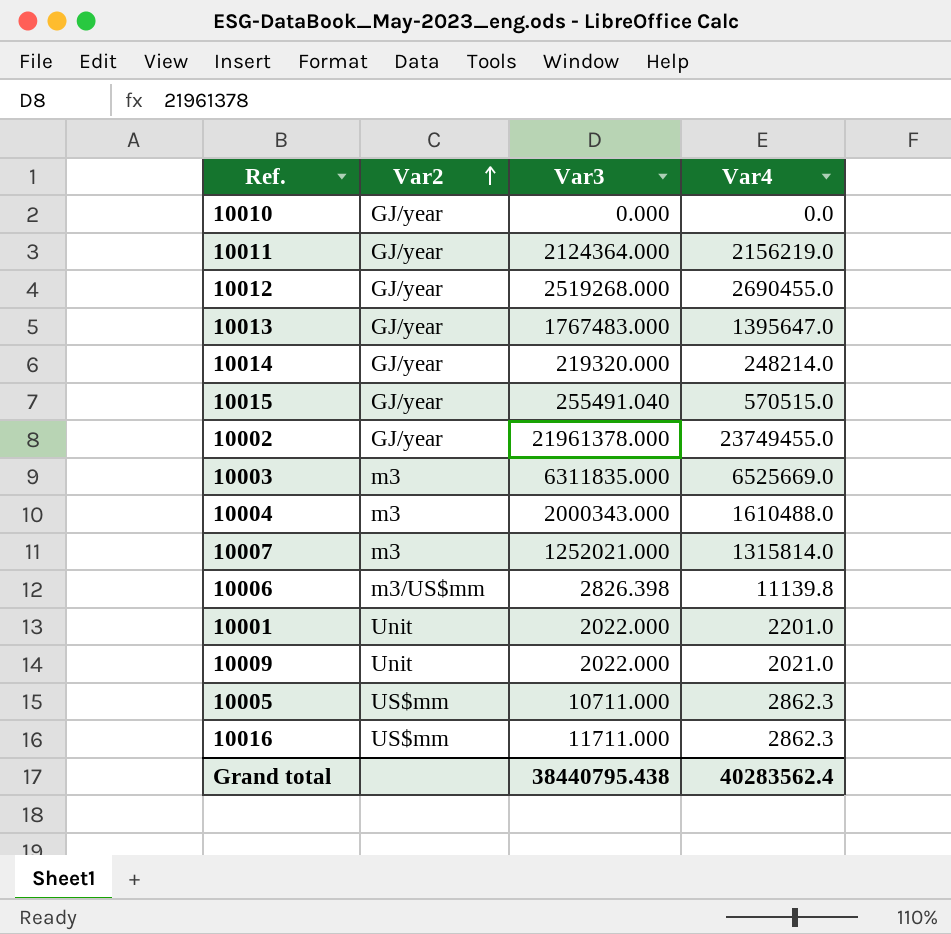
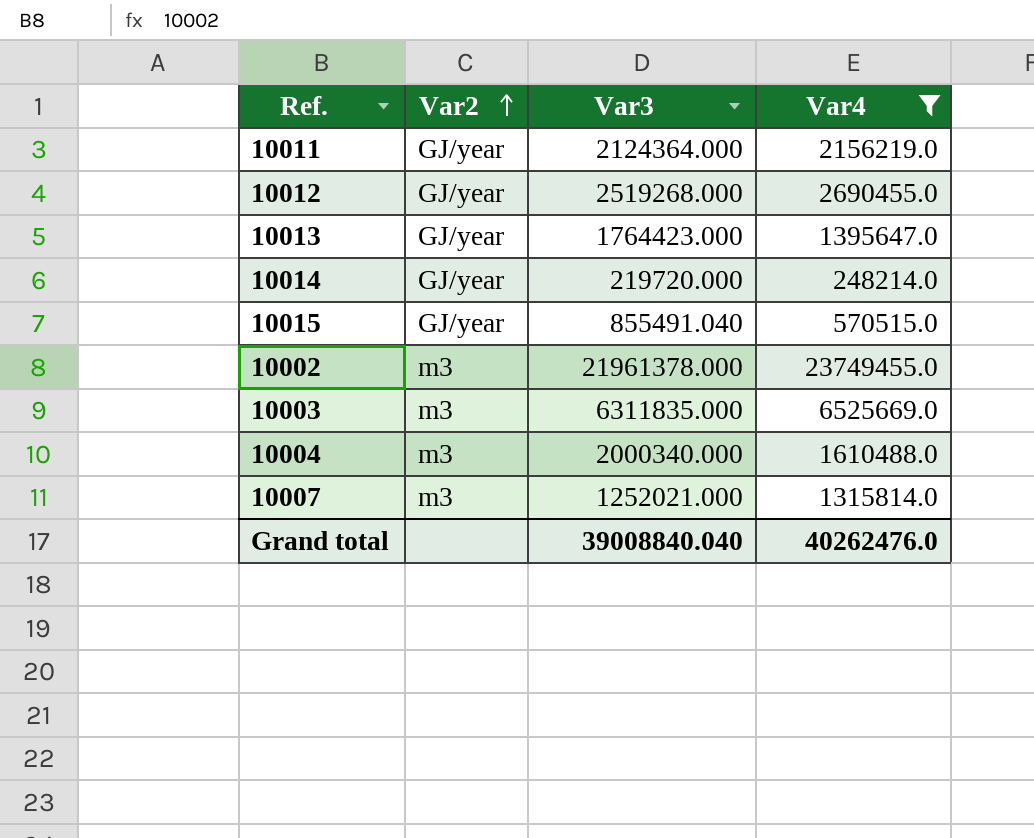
filter: none -> Var4 >= 248214.0
10013 | Var3: 1767483.000 -> 1764423.000
10014 | Var3: 219320.000 -> 219720.000
10015 | Var3: 255491.040 -> 855491.040
10002 | Var2: GJ/year -> m3
10004 | Var3: 2000343.000 -> 2000340.000
Grand total | Var3: 38440795.438 -> 39008840.040
Grand total | Var4: 40283562.4 -> 40262476.0

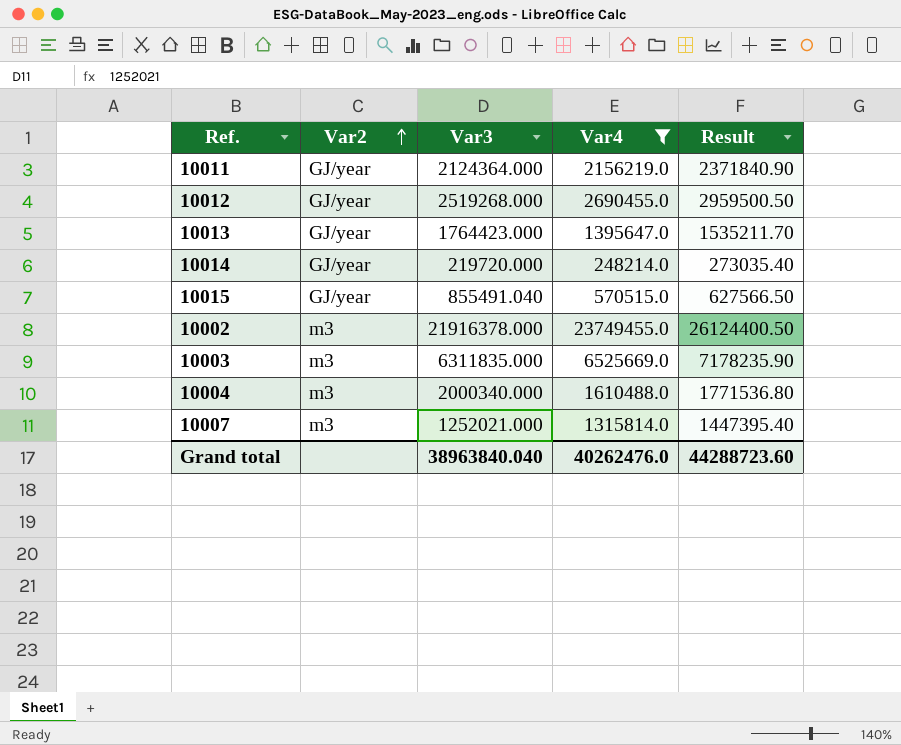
column Result | formula: none -> [Var4] * 1.1
10002 | Var3: 21961378.000 -> 21916378.000
Grand total | Var3: 39008840.040 -> 38963840.040

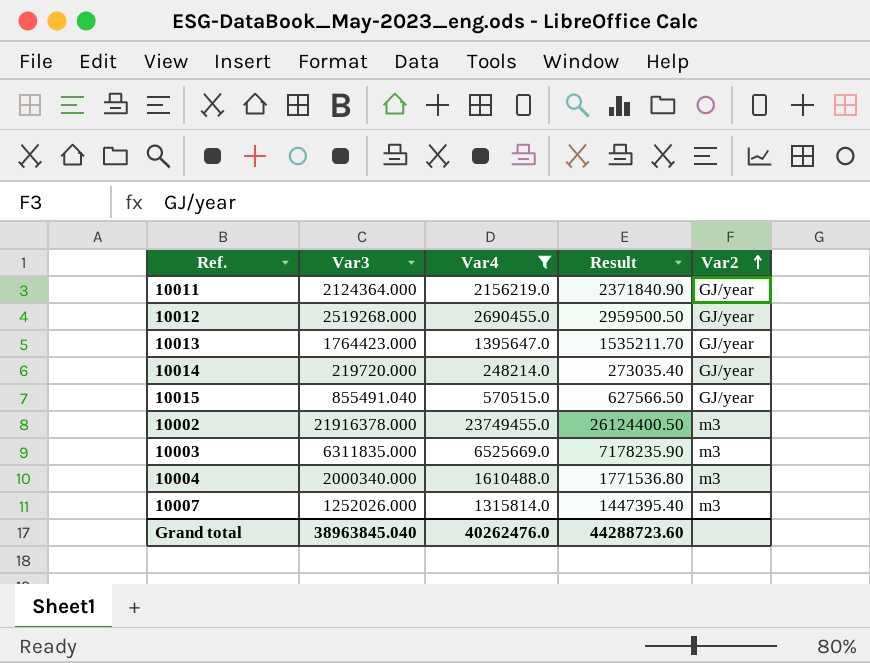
column Var2 | position: 2 -> 5
10007 | Var3: 1252021.000 -> 1252026.000
Grand total | Var3: 38963840.040 -> 38963845.040

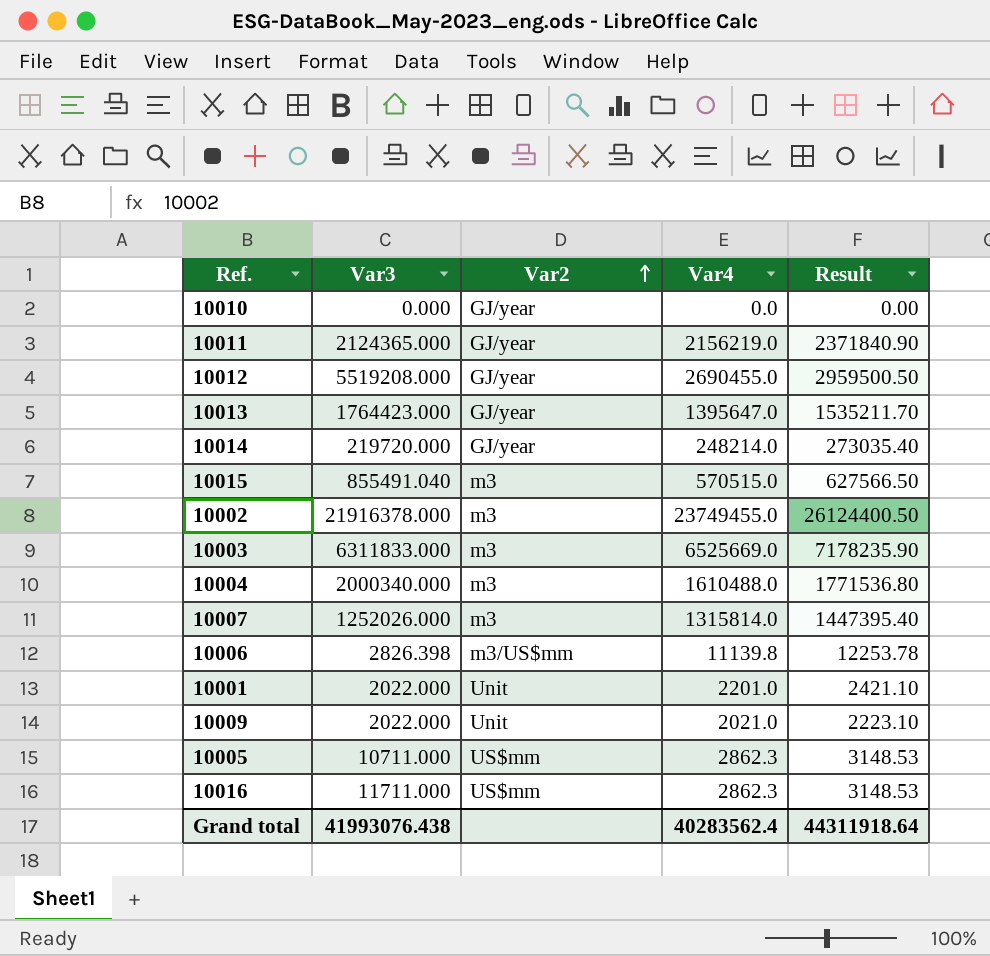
filter: Var4 >= 248214.0 -> none
column Var2 | position: 5 -> 3
10011 | Var3: 2124364.000 -> 2124365.000
10012 | Var3: 2519268.000 -> 5519208.000
10015 | Var2: GJ/year -> m3
10003 | Var3: 6311835.000 -> 6311833.000
Grand total | Var3: 38963845.040 -> 41993076.438
Grand total | Var4: 40262476.0 -> 40283562.4
Grand total | Result: 44288723.60 -> 44311918.64

